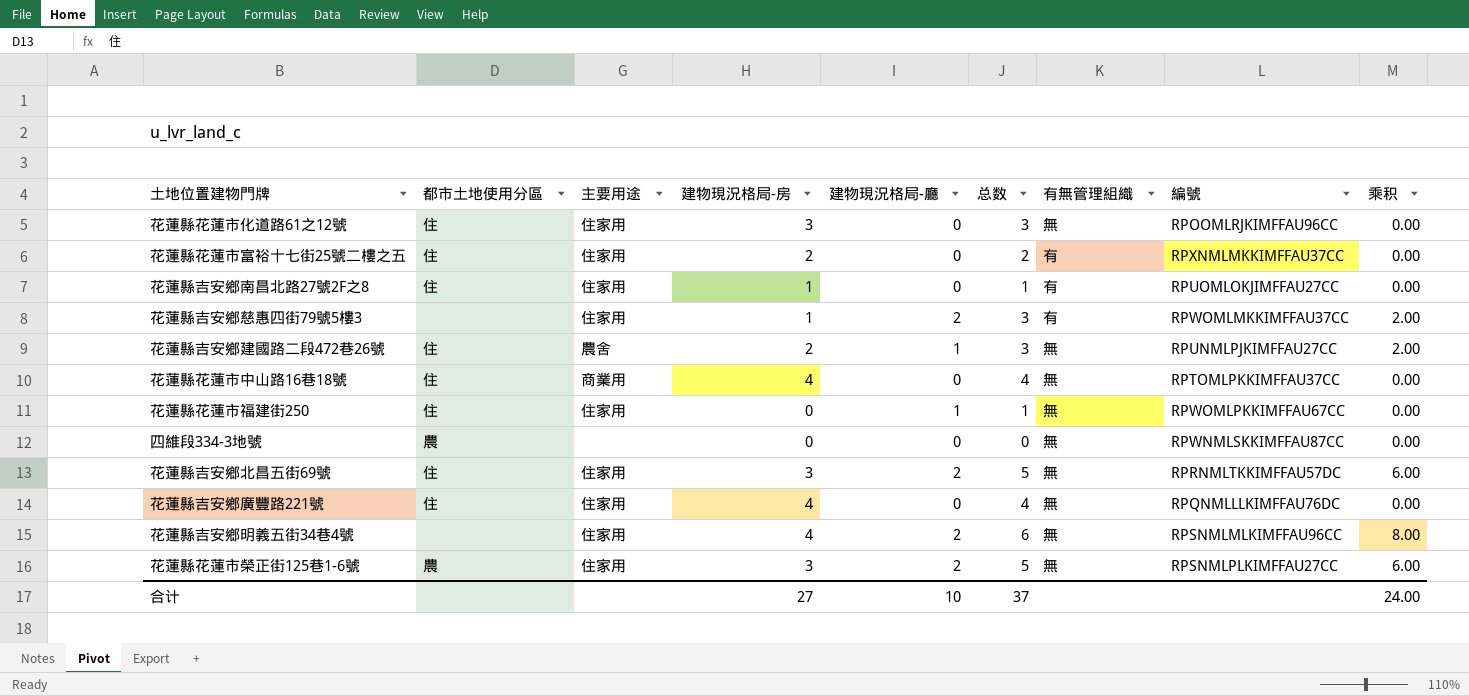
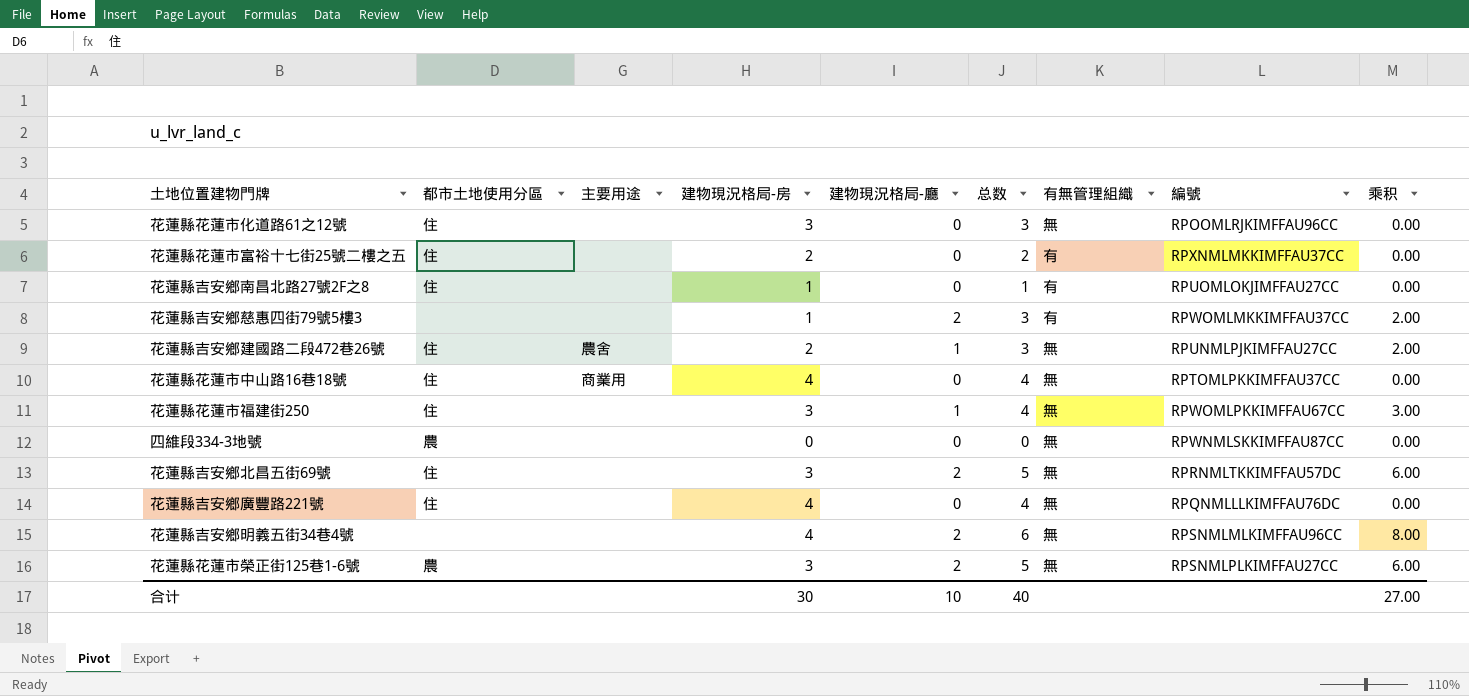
花蓮縣花蓮市化道路61之12號 | 主要用途: 住家用 -> none
花蓮縣花蓮市富裕十七街25號二樓之五 | 主要用途: 住家用 -> none
花蓮縣吉安鄉南昌北路27號2F之8 | 主要用途: 住家用 -> none
花蓮縣吉安鄉慈惠四街79號5樓3 | 主要用途: 住家用 -> none
花蓮縣花蓮市福建街250 | 主要用途: 住家用 -> none
花蓮縣花蓮市福建街250 | 建物現況格局-房: 0 -> 3
花蓮縣花蓮市福建街250 | 总数: 1 -> 4
花蓮縣花蓮市福建街250 | 乘积: 0.00 -> 3.00
花蓮縣吉安鄉北昌五街69號 | 主要用途: 住家用 -> none
花蓮縣吉安鄉廣豐路221號 | 主要用途: 住家用 -> none
花蓮縣吉安鄉明義五街34巷4號 | 主要用途: 住家用 -> none
花蓮縣花蓮市榮正街125巷1-6號 | 主要用途: 住家用 -> none
合计 | 建物現況格局-房: 27 -> 30
合计 | 总数: 37 -> 40
合计 | 乘积: 24.00 -> 27.00

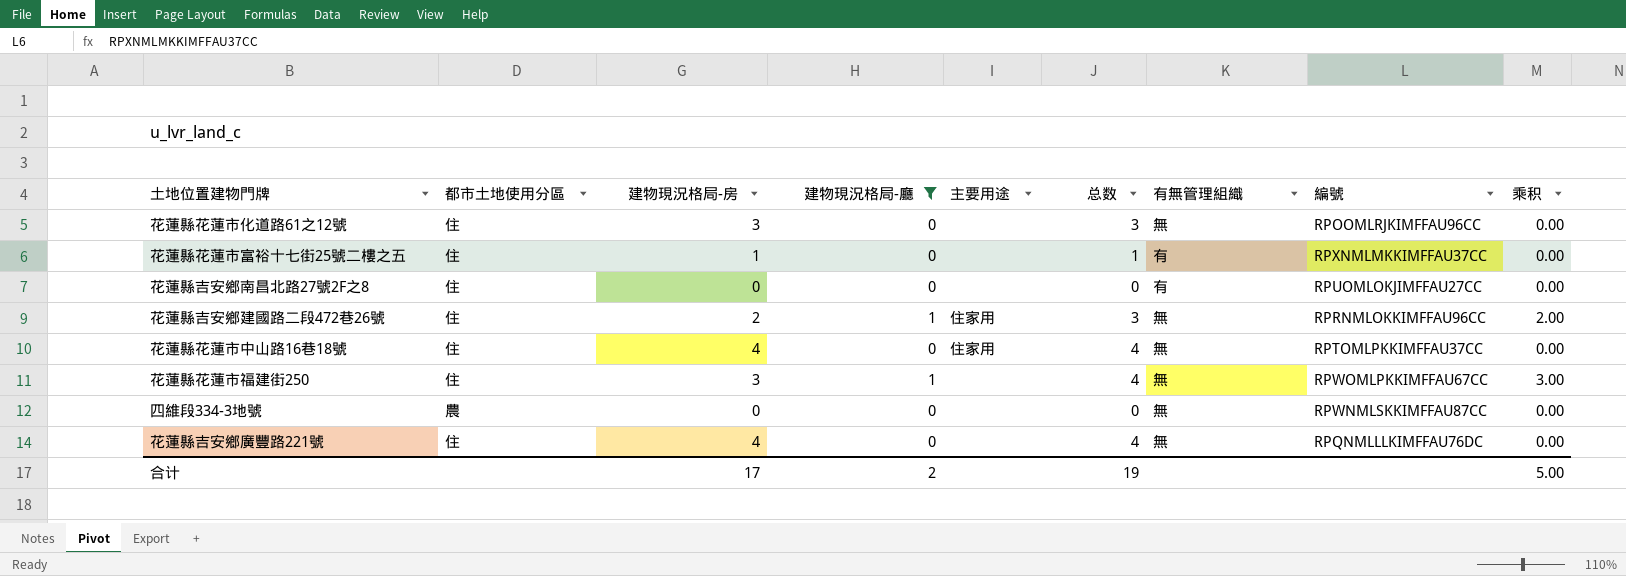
filter: none -> 建物現況格局-廳 != 2
column 主要用途 | position: 3 -> 5
花蓮縣花蓮市富裕十七街25號二樓之五 | 建物現況格局-房: 2 -> 1
花蓮縣花蓮市富裕十七街25號二樓之五 | 总数: 2 -> 1
花蓮縣吉安鄉南昌北路27號2F之8 | 建物現況格局-房: 1 -> 0
花蓮縣吉安鄉南昌北路27號2F之8 | 总数: 1 -> 0
花蓮縣吉安鄉建國路二段472巷26號 | 主要用途: 農舍 -> 住家用
花蓮縣吉安鄉建國路二段472巷26號 | 編號: RPUNMLPJKIMFFAU27CC -> RPRNMLOKKIMFFAU96CC
花蓮縣花蓮市中山路16巷18號 | 主要用途: 商業用 -> 住家用
合计 | 建物現況格局-房: 30 -> 17
合计 | 建物現況格局-廳: 10 -> 2
合计 | 总数: 40 -> 19
合计 | 乘积: 27.00 -> 5.00

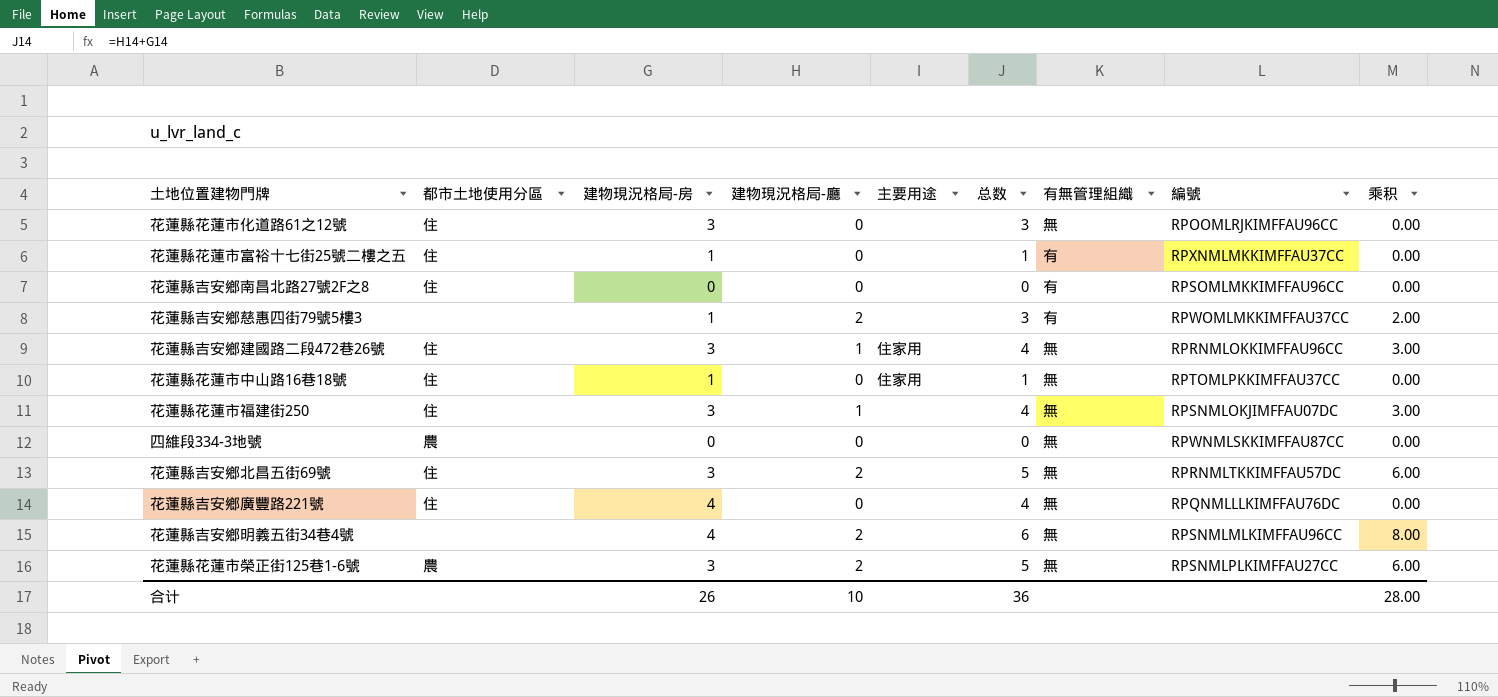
filter: 建物現況格局-廳 != 2 -> none
花蓮縣吉安鄉南昌北路27號2F之8 | 編號: RPUOMLOKJIMFFAU27CC -> RPSOMLMKKIMFFAU96CC
花蓮縣吉安鄉建國路二段472巷26號 | 建物現況格局-房: 2 -> 3
花蓮縣吉安鄉建國路二段472巷26號 | 总数: 3 -> 4
花蓮縣吉安鄉建國路二段472巷26號 | 乘积: 2.00 -> 3.00
花蓮縣花蓮市中山路16巷18號 | 建物現況格局-房: 4 -> 1
花蓮縣花蓮市中山路16巷18號 | 总数: 4 -> 1
花蓮縣花蓮市福建街250 | 編號: RPWOMLPKKIMFFAU67CC -> RPSNMLOKJIMFFAU07DC
合计 | 建物現況格局-房: 17 -> 26
合计 | 建物現況格局-廳: 2 -> 10
合计 | 总数: 19 -> 36
合计 | 乘积: 5.00 -> 28.00

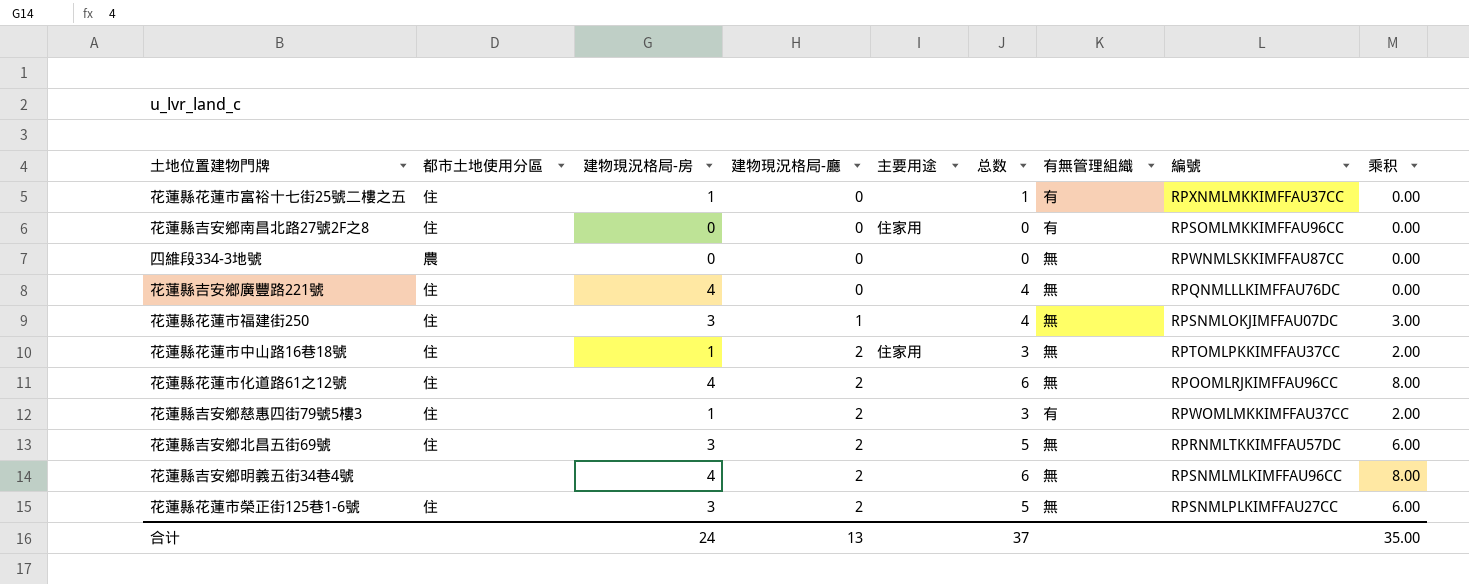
row order: none -> 建物現況格局-廳 ascending
row 花蓮縣吉安鄉建國路二段472巷26號: 住 | 3 | 1 | 住家用 | 4 | 無 | RPRNMLOKKIMFFAU96CC | 3.00 -> none
花蓮縣吉安鄉南昌北路27號2F之8 | 主要用途: none -> 住家用
花蓮縣花蓮市中山路16巷18號 | 建物現況格局-廳: 0 -> 2
花蓮縣花蓮市中山路16巷18號 | 总数: 1 -> 3
花蓮縣花蓮市中山路16巷18號 | 乘积: 0.00 -> 2.00
花蓮縣花蓮市化道路61之12號 | 建物現況格局-房: 3 -> 4
花蓮縣花蓮市化道路61之12號 | 建物現況格局-廳: 0 -> 2
花蓮縣花蓮市化道路61之12號 | 总数: 3 -> 6
花蓮縣花蓮市化道路61之12號 | 乘积: 0.00 -> 8.00
花蓮縣吉安鄉慈惠四街79號5樓3 | 都市土地使用分區: none -> 住
花蓮縣花蓮市榮正街125巷1-6號 | 都市土地使用分區: 農 -> 住
合计 | 建物現況格局-房: 26 -> 24
合计 | 建物現況格局-廳: 10 -> 13
合计 | 总数: 36 -> 37
合计 | 乘积: 28.00 -> 35.00

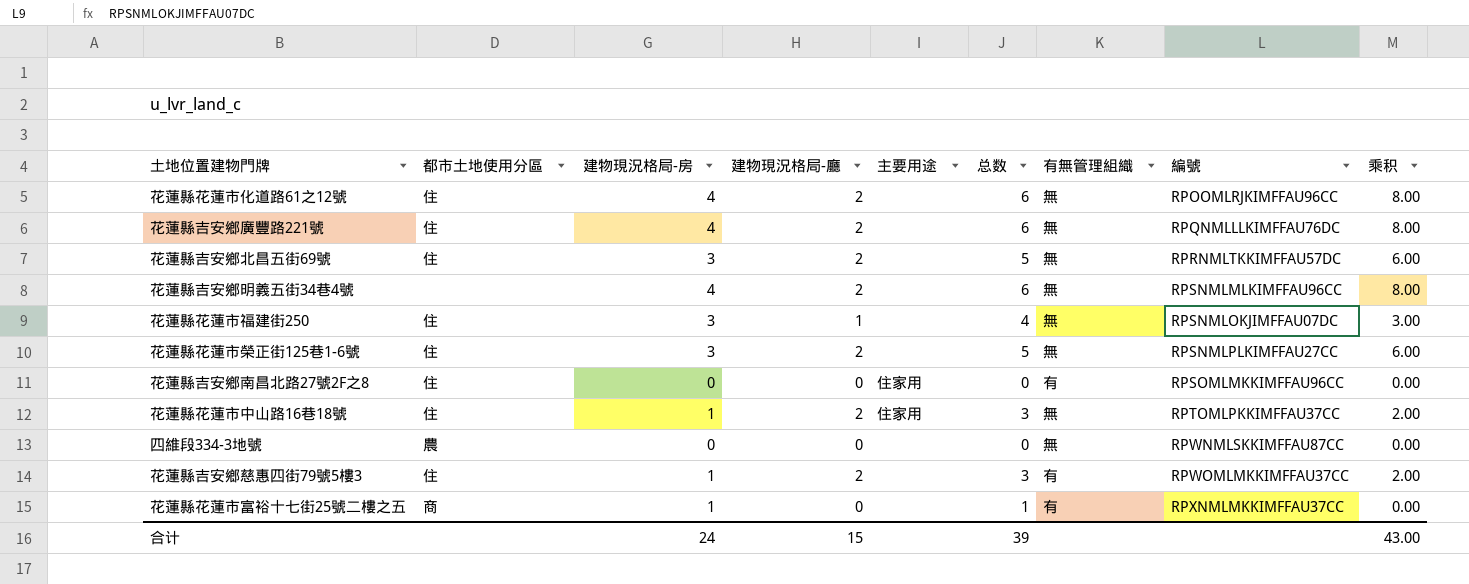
row order: 建物現況格局-廳 ascending -> 編號 ascending
花蓮縣吉安鄉廣豐路221號 | 建物現況格局-廳: 0 -> 2
花蓮縣吉安鄉廣豐路221號 | 总数: 4 -> 6
花蓮縣吉安鄉廣豐路221號 | 乘积: 0.00 -> 8.00
花蓮縣花蓮市富裕十七街25號二樓之五 | 都市土地使用分區: 住 -> 商
合计 | 建物現況格局-廳: 13 -> 15
合计 | 总数: 37 -> 39
合计 | 乘积: 35.00 -> 43.00

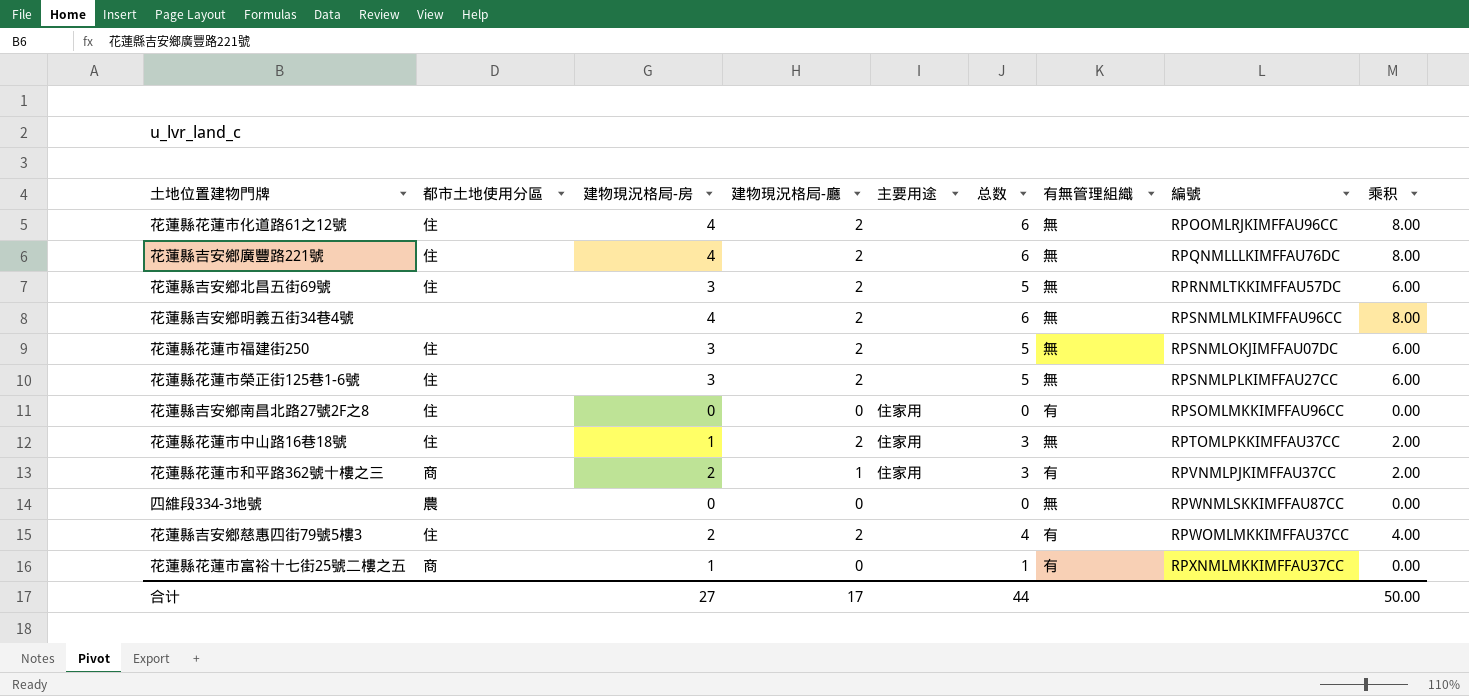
花蓮縣花蓮市福建街250 | 建物現況格局-廳: 1 -> 2
花蓮縣花蓮市福建街250 | 总数: 4 -> 5
花蓮縣花蓮市福建街250 | 乘积: 3.00 -> 6.00
row 花蓮縣花蓮市和平路362號十樓之三: none -> 商 | 2 | 1 | 住家用 | 3 | 有 | RPVNMLPJKIMFFAU37CC | 2.00
花蓮縣吉安鄉慈惠四街79號5樓3 | 建物現況格局-房: 1 -> 2
花蓮縣吉安鄉慈惠四街79號5樓3 | 总数: 3 -> 4
花蓮縣吉安鄉慈惠四街79號5樓3 | 乘积: 2.00 -> 4.00
合计 | 建物現況格局-房: 24 -> 27
合计 | 建物現況格局-廳: 15 -> 17
合计 | 总数: 39 -> 44
合计 | 乘积: 43.00 -> 50.00

